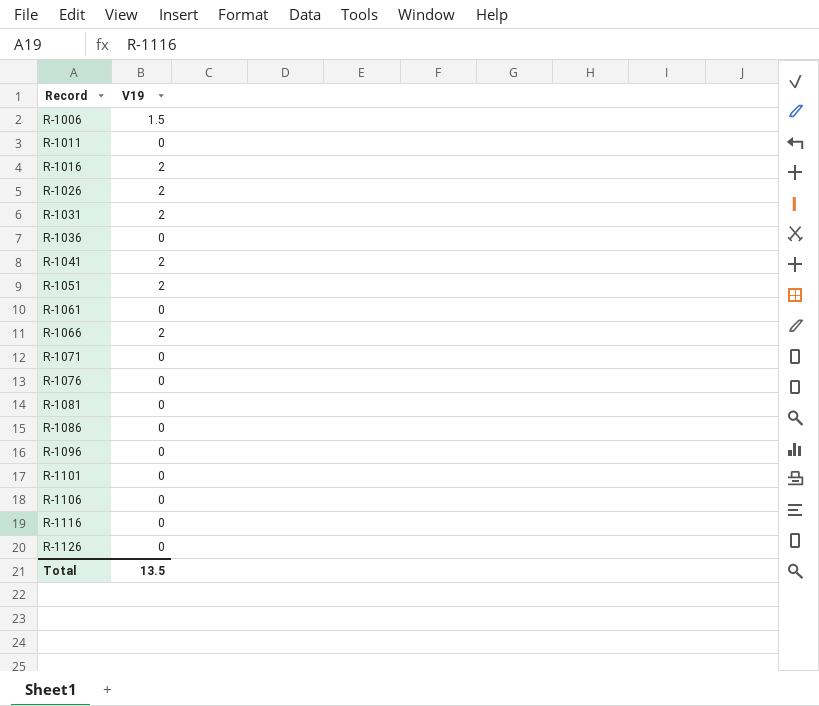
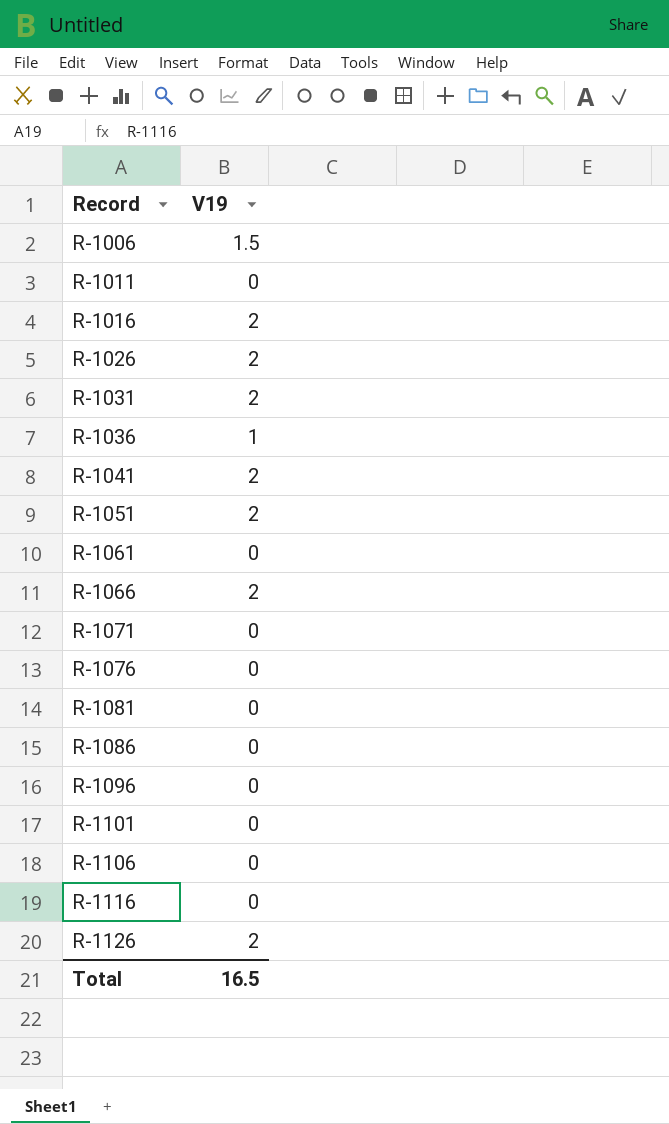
R-1036 | V19: 0 -> 1
R-1126 | V19: 0 -> 2
Total | V19: 13.5 -> 16.5

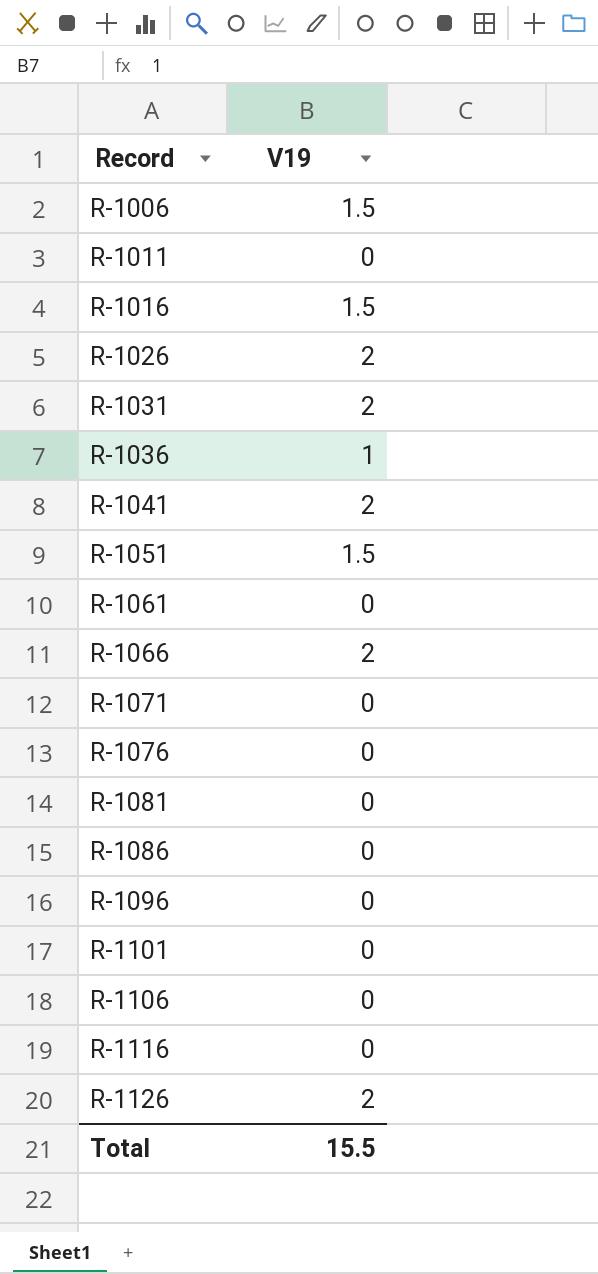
R-1016 | V19: 2 -> 1.5
R-1051 | V19: 2 -> 1.5
Total | V19: 16.5 -> 15.5

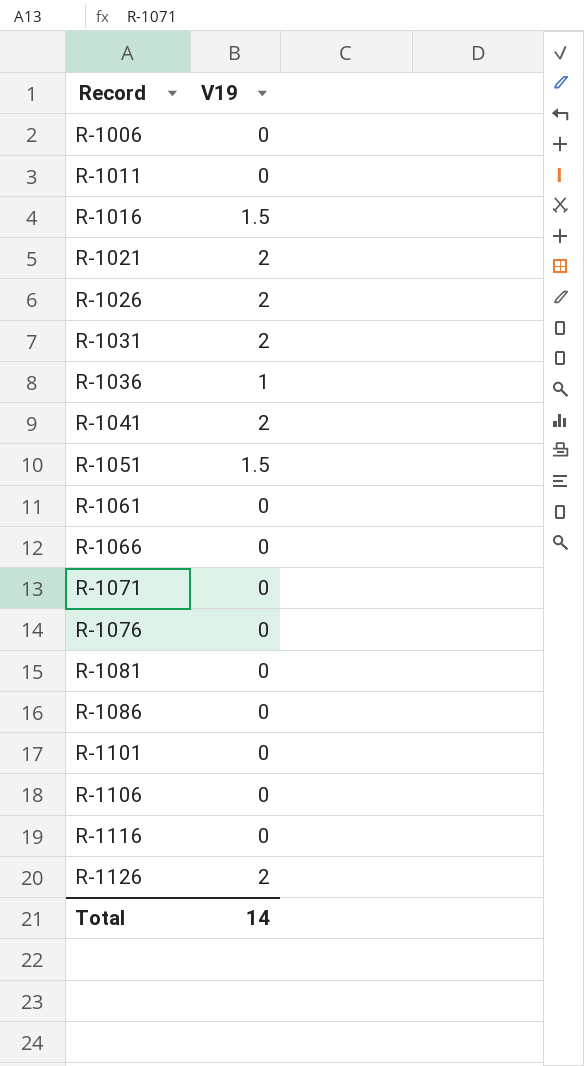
row R-1096: 0 -> none
R-1006 | V19: 1.5 -> 0
row R-1021: none -> 2
R-1066 | V19: 2 -> 0
Total | V19: 15.5 -> 14

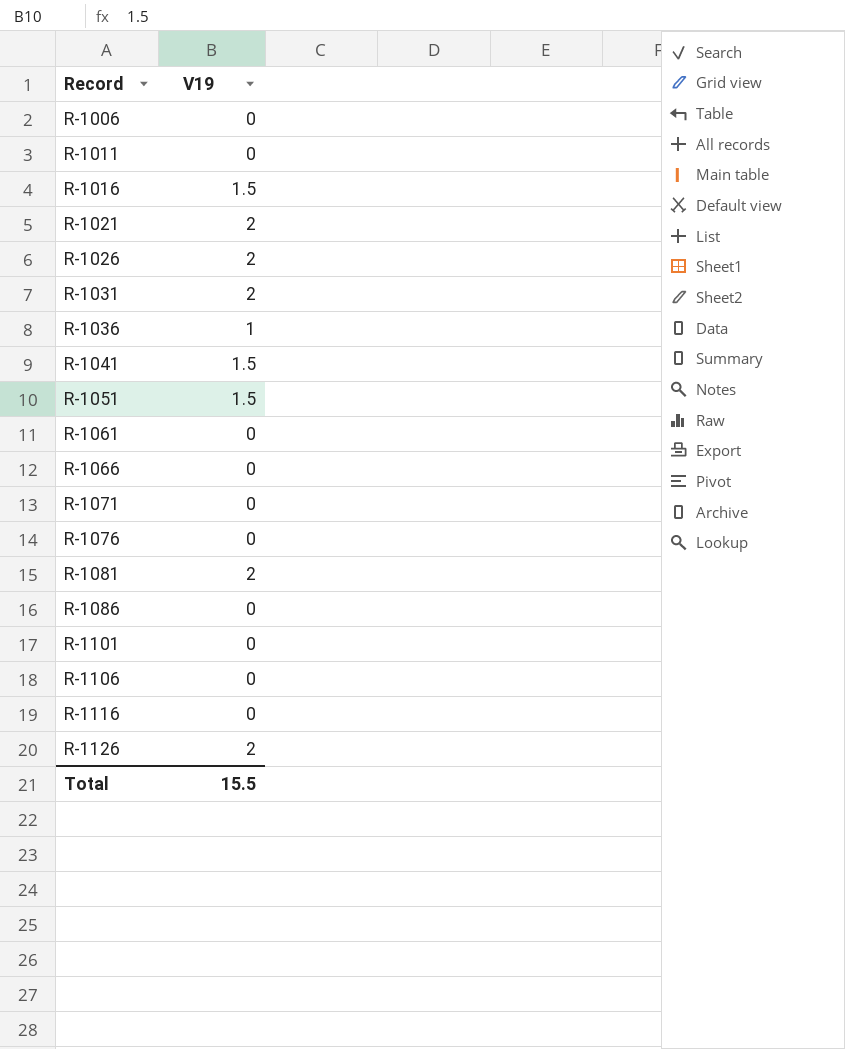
R-1041 | V19: 2 -> 1.5
R-1081 | V19: 0 -> 2
Total | V19: 14 -> 15.5

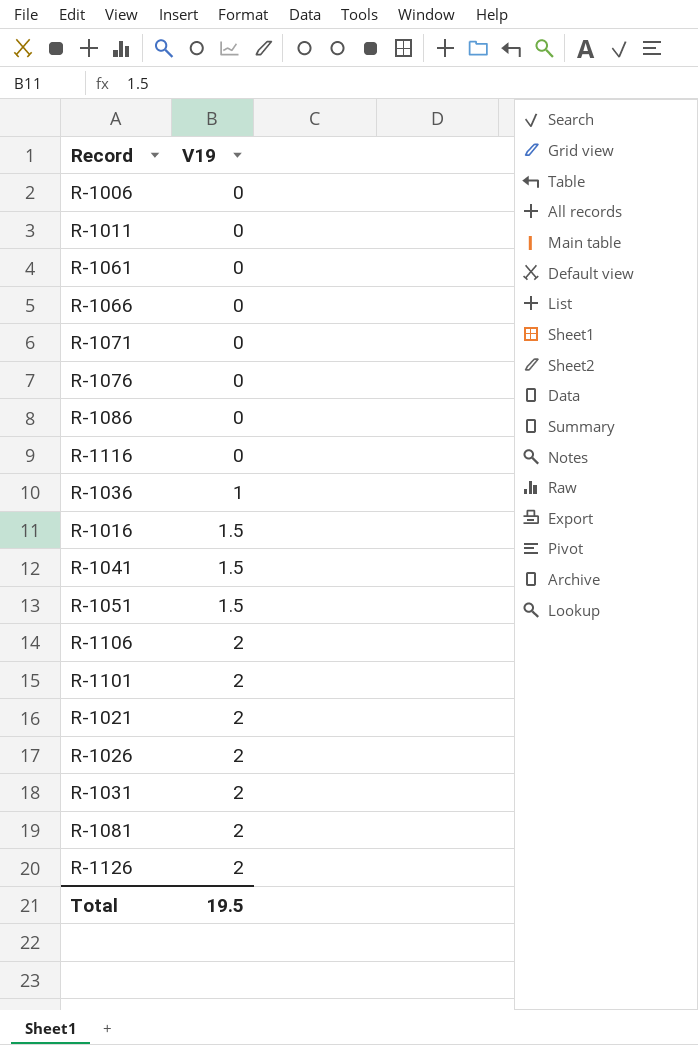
row order: Record ascending -> V19 ascending
R-1106 | V19: 0 -> 2
R-1101 | V19: 0 -> 2
Total | V19: 15.5 -> 19.5

